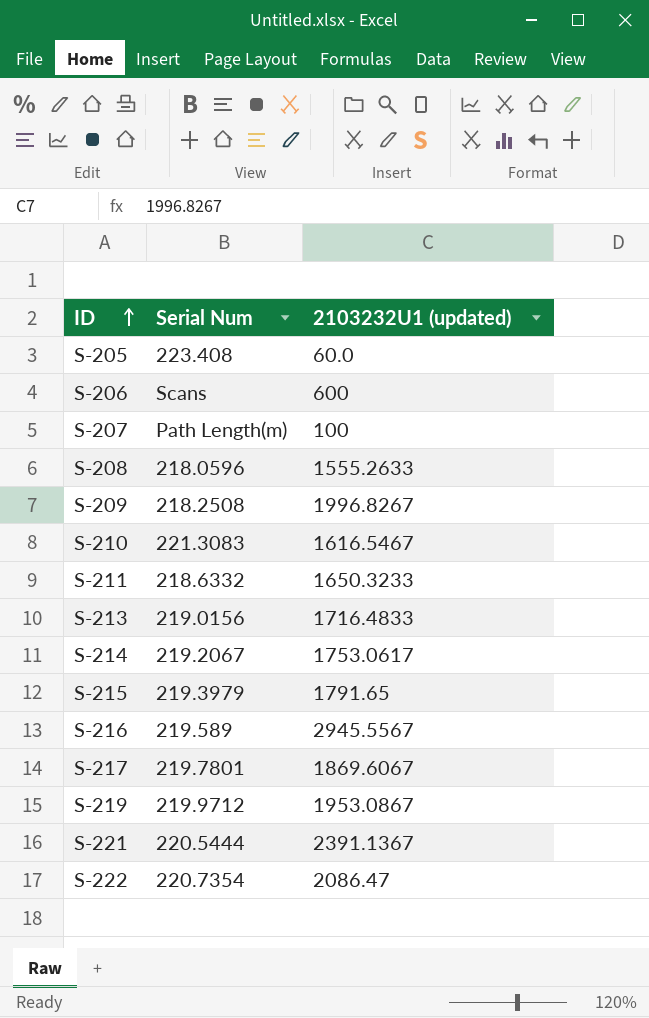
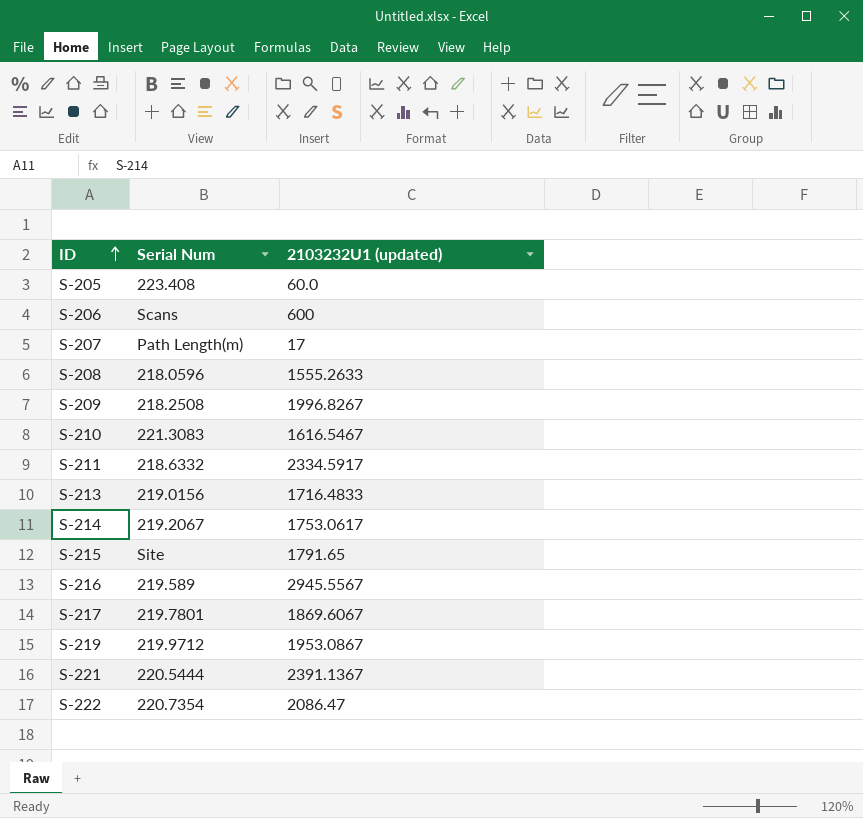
S-207 | 2103232U1 (updated): 100 -> 17
S-211 | 2103232U1 (updated): 1650.3233 -> 2334.5917
S-215 | Serial Num: 219.3979 -> Site

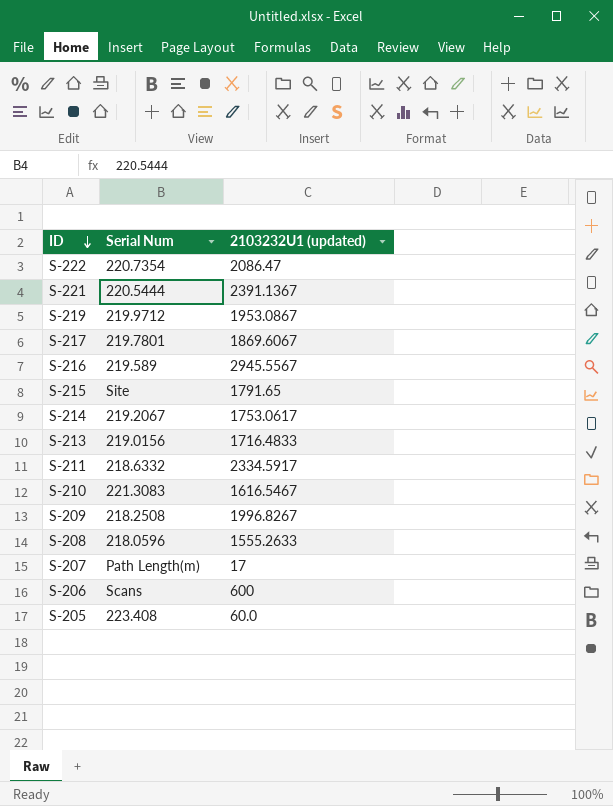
row order: ID ascending -> ID descending

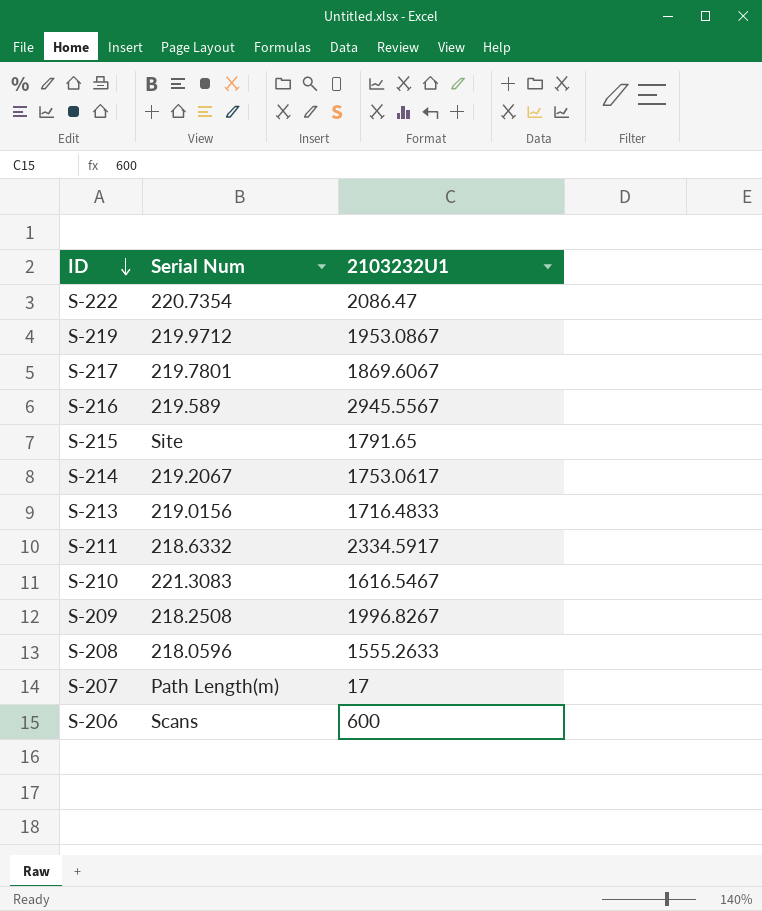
column name: 2103232U1 (updated) -> 2103232U1
row S-221: 220.5444 | 2391.1367 -> none
row S-205: 223.408 | 60.0 -> none

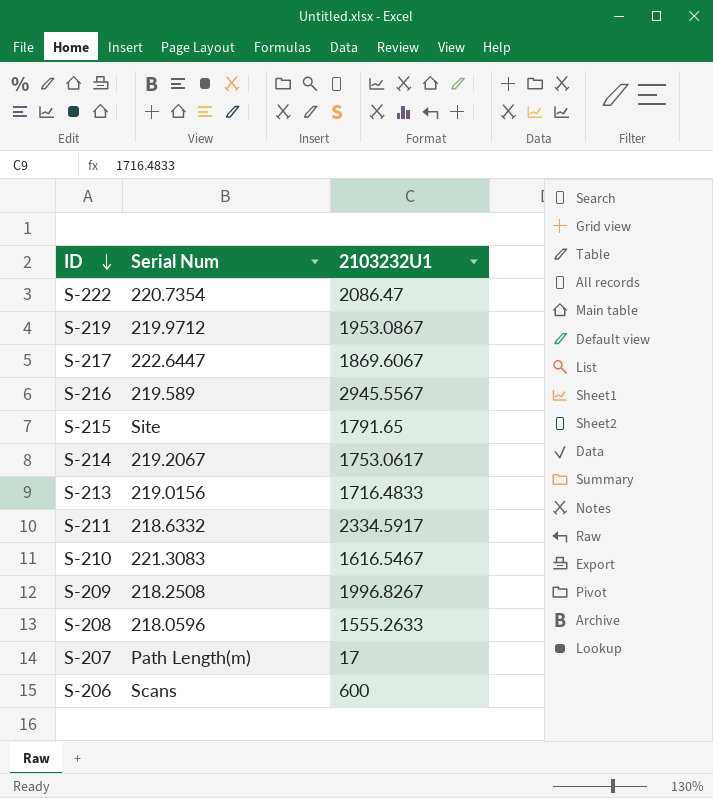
S-217 | Serial Num: 219.7801 -> 222.6447

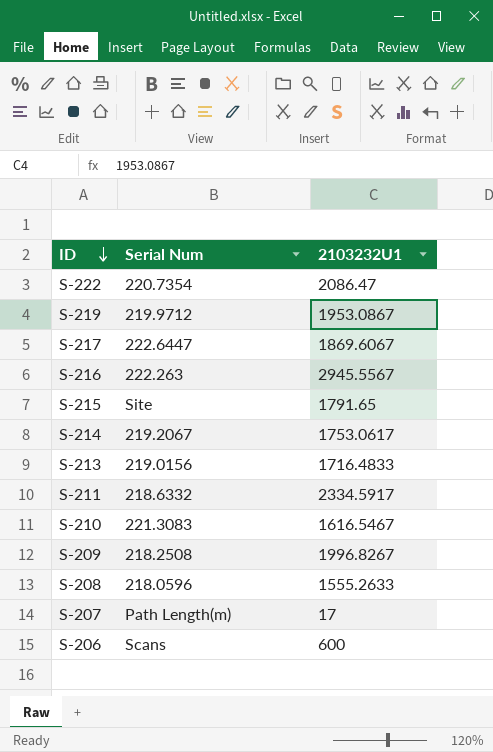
S-216 | Serial Num: 219.589 -> 222.263

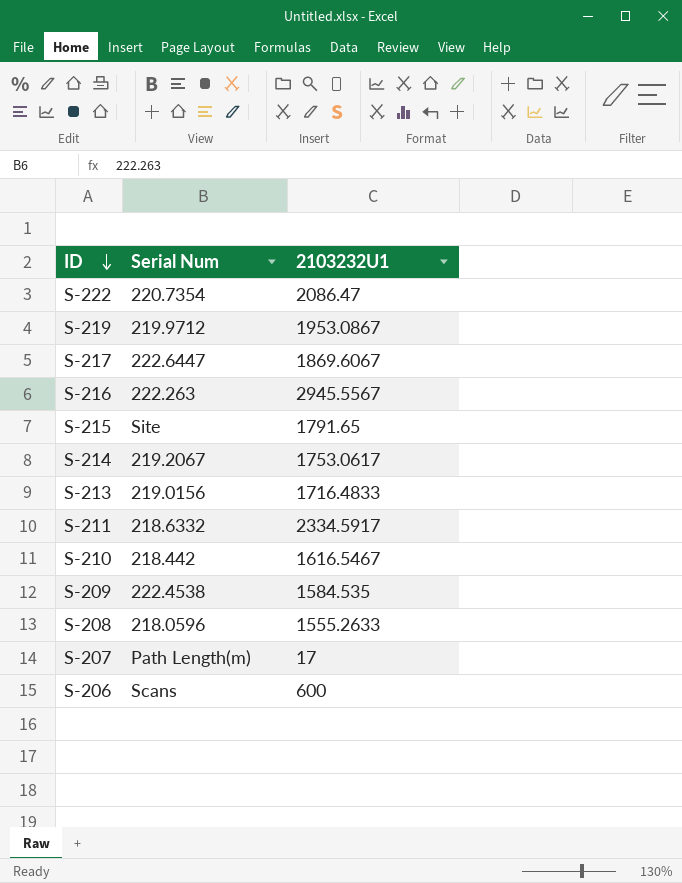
S-210 | Serial Num: 221.3083 -> 218.442
S-209 | Serial Num: 218.2508 -> 222.4538
S-209 | 2103232U1: 1996.8267 -> 1584.535

